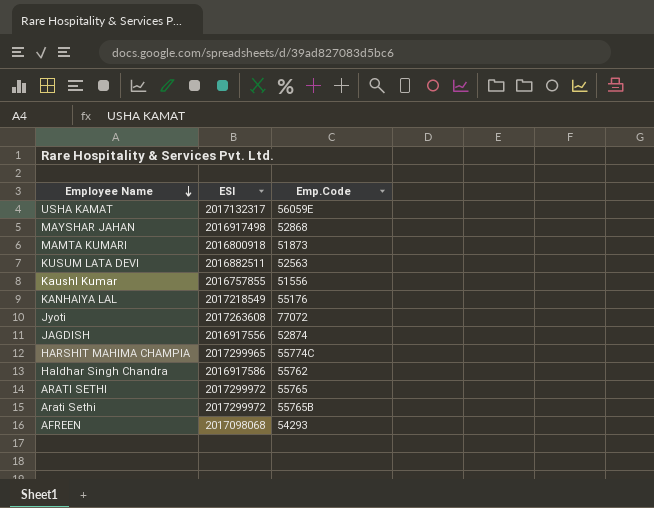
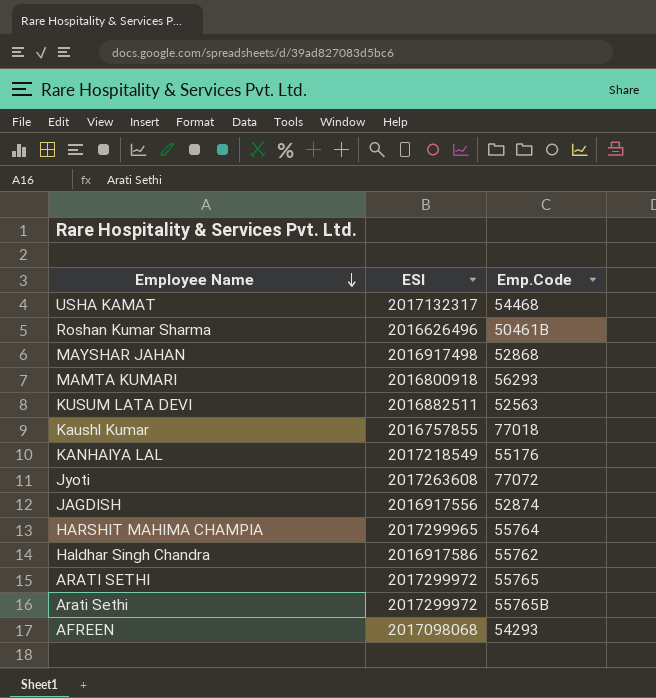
USHA KAMAT | Emp.Code: 56059E -> 54468
row Roshan Kumar Sharma: none -> 2016626496 | 50461B
MAMTA KUMARI | Emp.Code: 51873 -> 56293
Kaushl Kumar | Emp.Code: 51556 -> 77018
HARSHIT MAHIMA CHAMPIA | Emp.Code: 55774C -> 55764

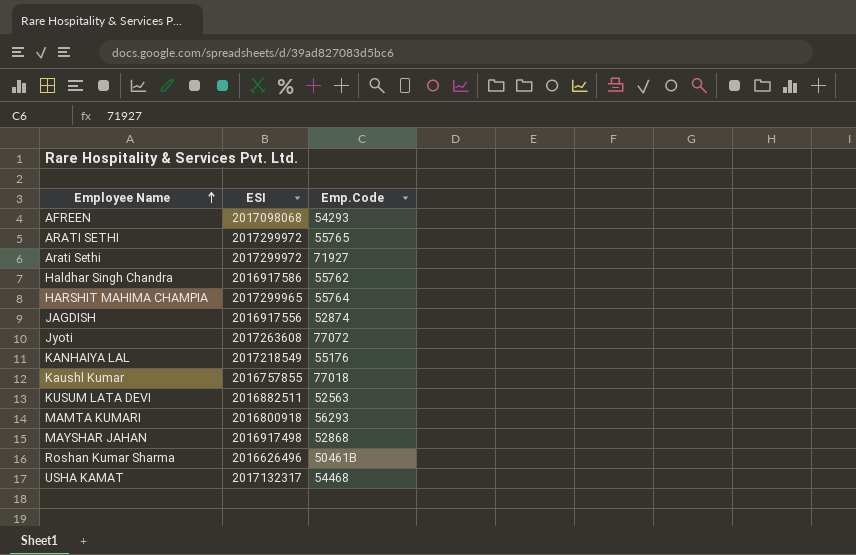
row order: Employee Name descending -> Employee Name ascending
Arati Sethi | Emp.Code: 55765B -> 71927

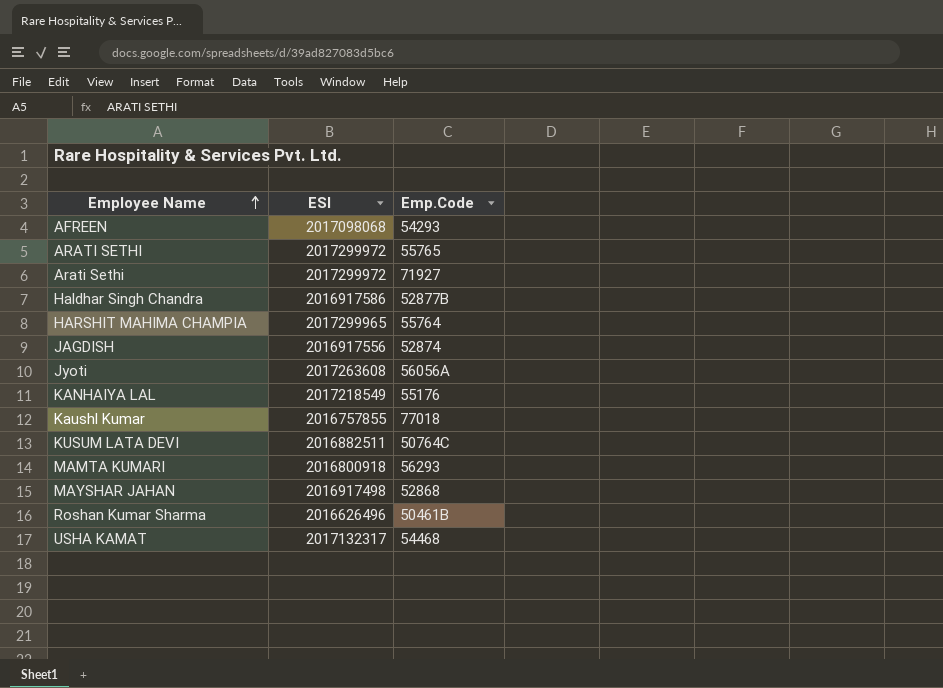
Haldhar Singh Chandra | Emp.Code: 55762 -> 52877B
Jyoti | Emp.Code: 77072 -> 56056A
KUSUM LATA DEVI | Emp.Code: 52563 -> 50764C

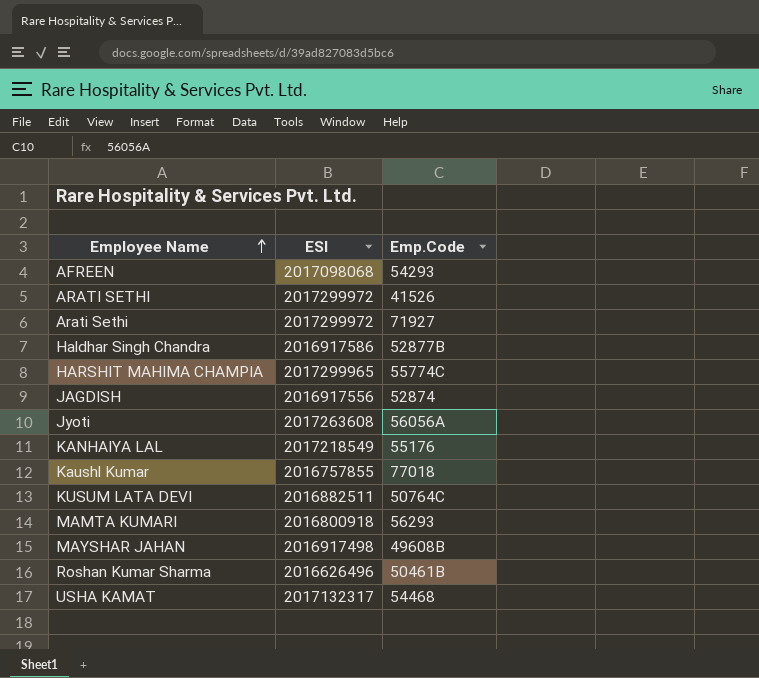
ARATI SETHI | Emp.Code: 55765 -> 41526
HARSHIT MAHIMA CHAMPIA | Emp.Code: 55764 -> 55774C
MAYSHAR JAHAN | Emp.Code: 52868 -> 49608B

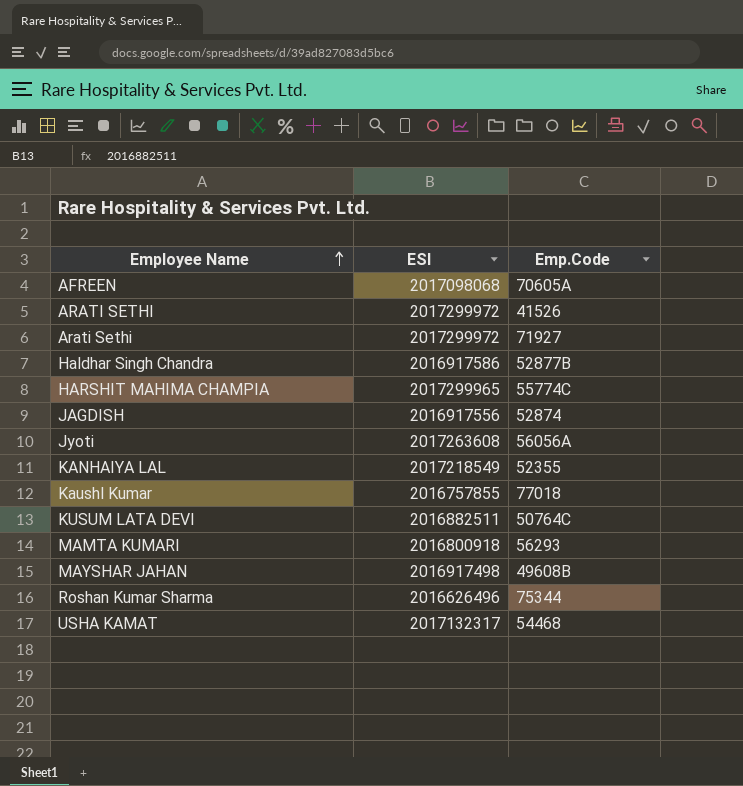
AFREEN | Emp.Code: 54293 -> 70605A
KANHAIYA LAL | Emp.Code: 55176 -> 52355
Roshan Kumar Sharma | Emp.Code: 50461B -> 75344

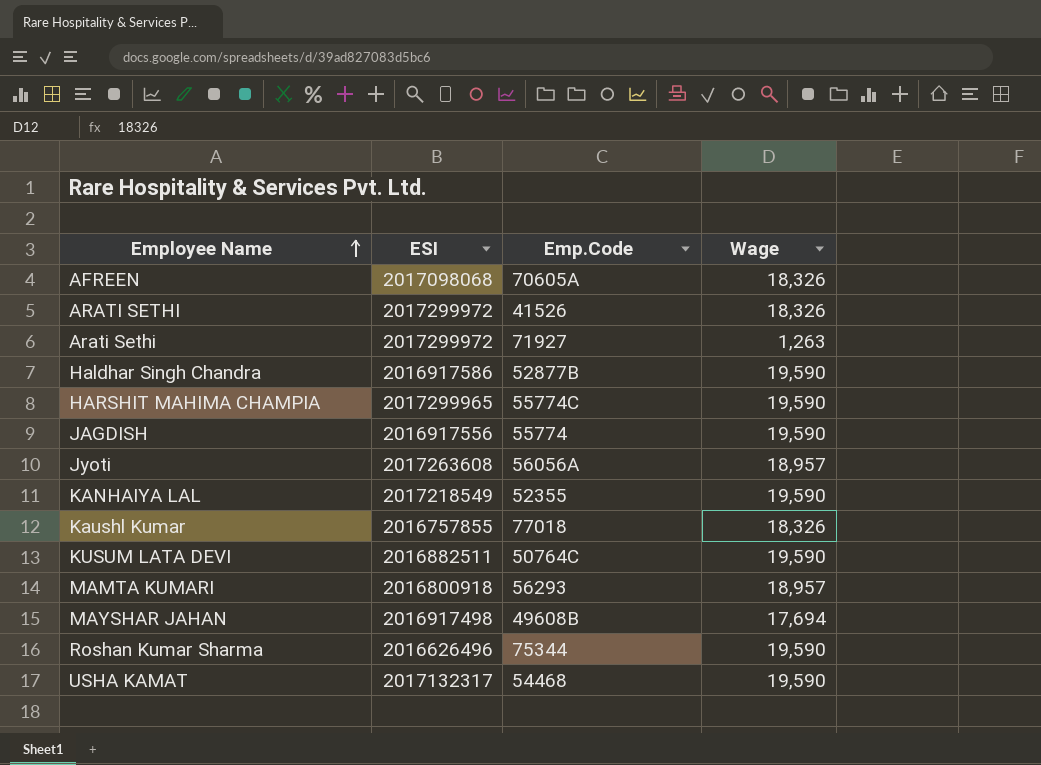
column Wage | position: none -> 4
JAGDISH | Emp.Code: 52874 -> 55774

